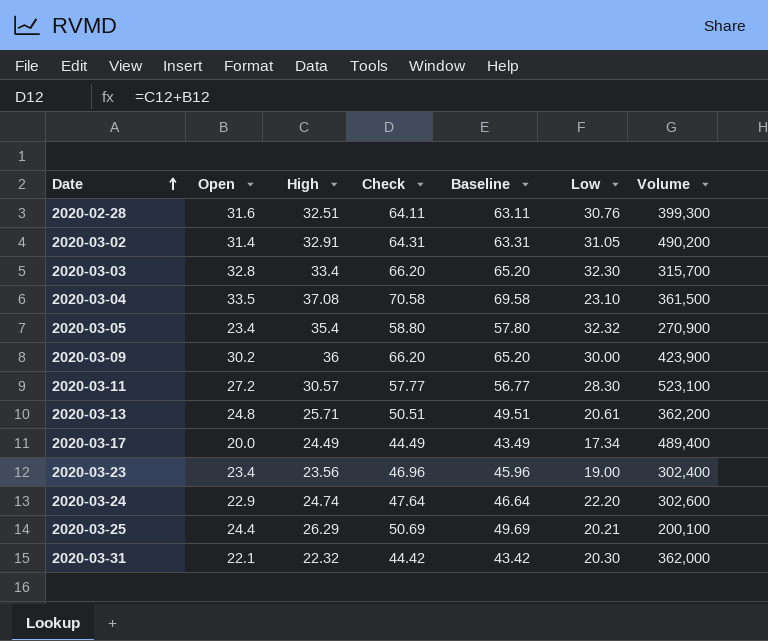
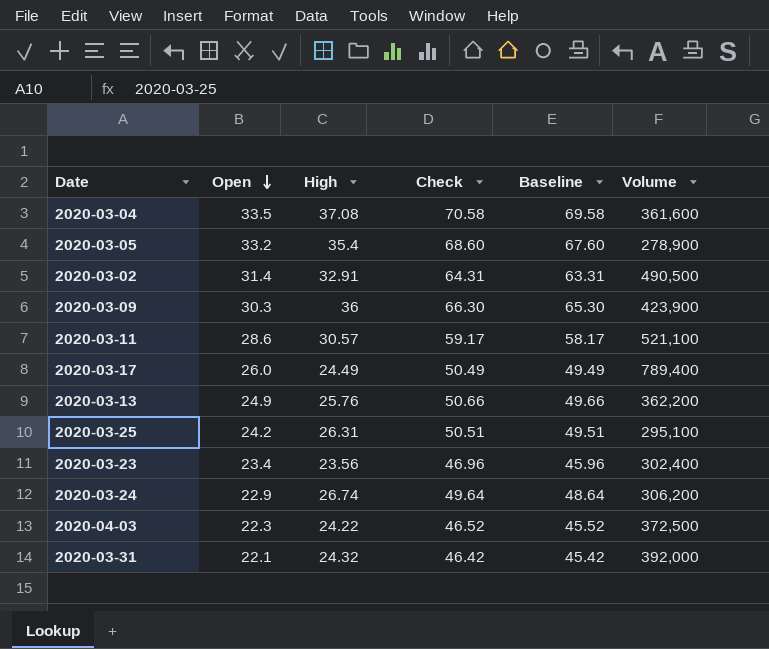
row order: Date ascending -> Open descending
column Low | position: 6 -> none
row 2020-02-28: 31.6 | 32.51 | 64.11 | 63.11 | 30.76 | 399,300 -> none
row 2020-03-03: 32.8 | 33.4 | 66.20 | 65.20 | 32.30 | 315,700 -> none
2020-03-04 | Volume: 361,500 -> 361,600
2020-03-05 | Open: 23.4 -> 33.2
2020-03-05 | Check: 58.80 -> 68.60
2020-03-05 | Baseline: 57.80 -> 67.60
2020-03-05 | Volume: 270,900 -> 278,900
2020-03-02 | Volume: 490,200 -> 490,500
2020-03-09 | Open: 30.2 -> 30.3
2020-03-09 | Check: 66.20 -> 66.30
2020-03-09 | Baseline: 65.20 -> 65.30
2020-03-11 | Open: 27.2 -> 28.6
2020-03-11 | Check: 57.77 -> 59.17
2020-03-11 | Baseline: 56.77 -> 58.17
2020-03-11 | Volume: 523,100 -> 521,100
2020-03-17 | Open: 20.0 -> 26.0
2020-03-17 | Check: 44.49 -> 50.49
2020-03-17 | Baseline: 43.49 -> 49.49
2020-03-17 | Volume: 489,400 -> 789,400
2020-03-13 | Open: 24.8 -> 24.9
2020-03-13 | High: 25.71 -> 25.76
2020-03-13 | Check: 50.51 -> 50.66
2020-03-13 | Baseline: 49.51 -> 49.66
2020-03-25 | Open: 24.4 -> 24.2
2020-03-25 | High: 26.29 -> 26.31
2020-03-25 | Check: 50.69 -> 50.51
2020-03-25 | Baseline: 49.69 -> 49.51
2020-03-25 | Volume: 200,100 -> 295,100
2020-03-24 | High: 24.74 -> 26.74
2020-03-24 | Check: 47.64 -> 49.64
2020-03-24 | Baseline: 46.64 -> 48.64
2020-03-24 | Volume: 302,600 -> 306,200
row 2020-04-03: none -> 22.3 | 24.22 | 46.52 | 45.52 | 372,500
2020-03-31 | High: 22.32 -> 24.32
2020-03-31 | Check: 44.42 -> 46.42
2020-03-31 | Baseline: 43.42 -> 45.42
2020-03-31 | Volume: 362,000 -> 392,000

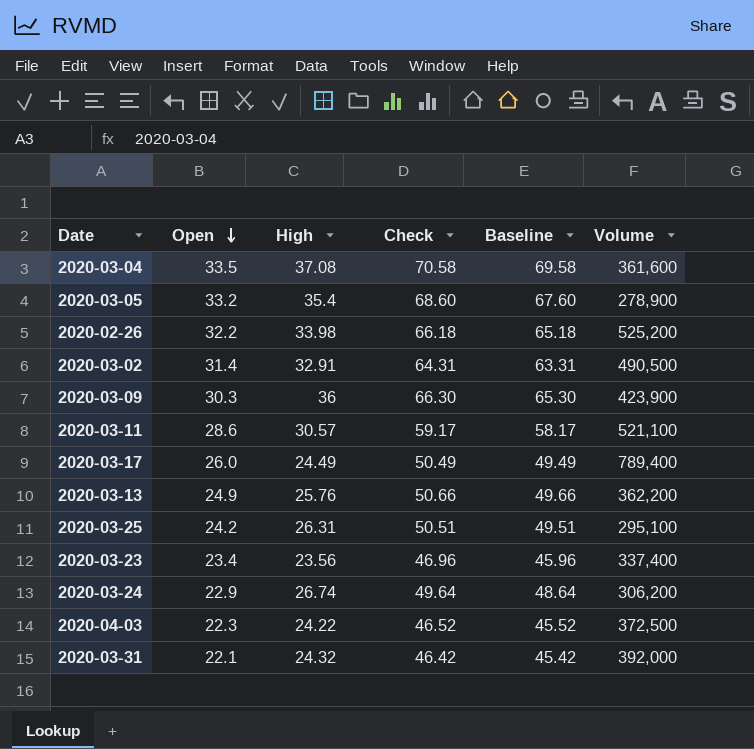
row 2020-02-26: none -> 32.2 | 33.98 | 66.18 | 65.18 | 525,200
2020-03-23 | Volume: 302,400 -> 337,400

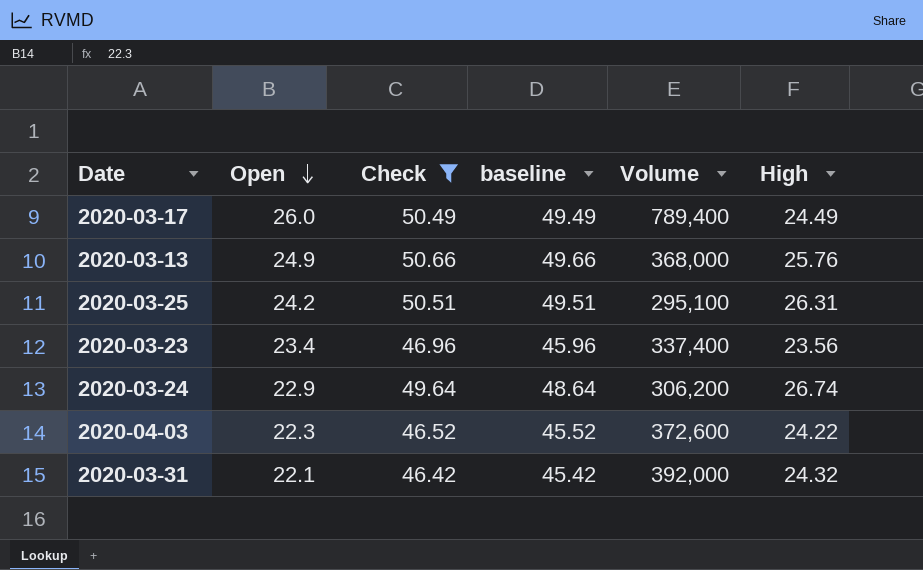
filter: none -> Check <= 50.66
column name: Baseline -> baseline
column High | position: 3 -> 6
2020-03-13 | Volume: 362,200 -> 368,000
2020-04-03 | Volume: 372,500 -> 372,600

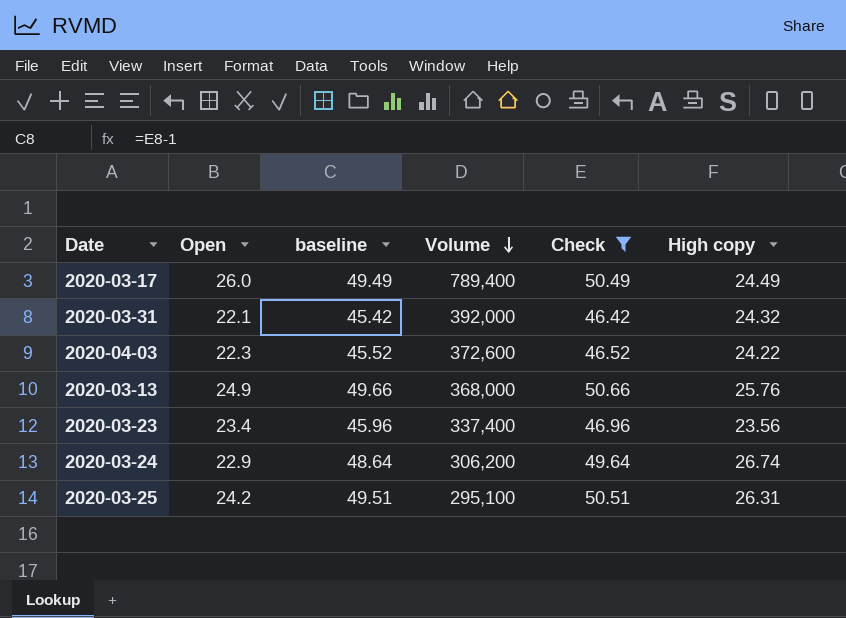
row order: Open descending -> Volume descending
column Check | position: 3 -> 5
column name: High -> High copy

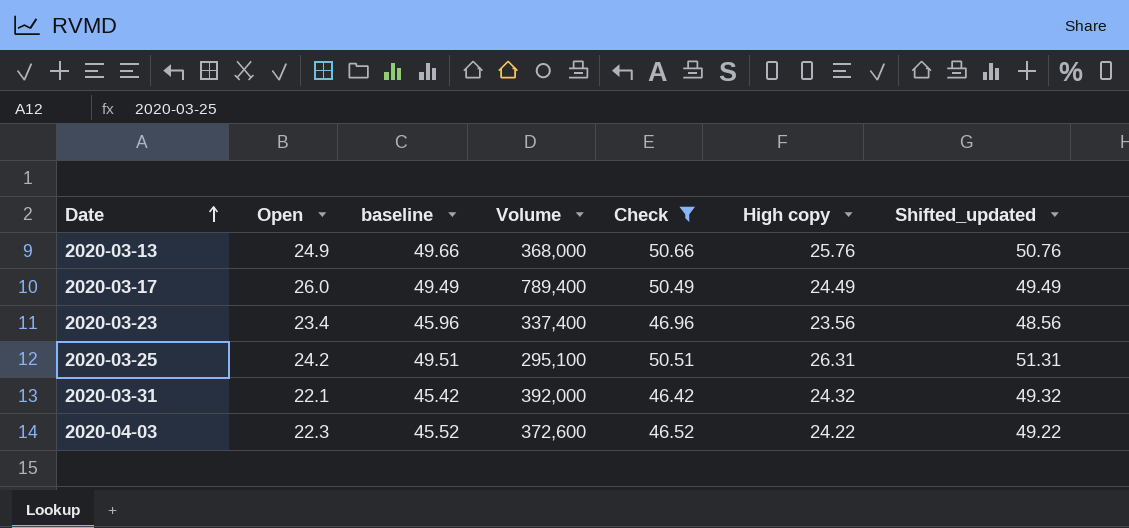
row order: Volume descending -> Date ascending
column Shifted_updated | formula: none -> [High copy] + 25
row 2020-03-24: 22.9 | 48.64 | 306,200 | 49.64 | 26.74 -> none

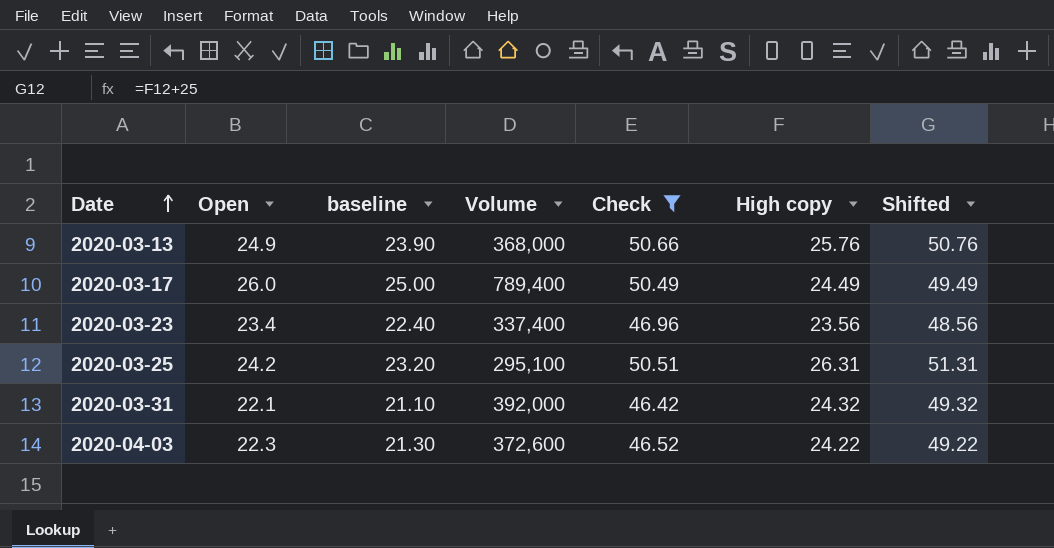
column baseline | formula: [Check] - 1 -> [Open] - 1
column name: Shifted_updated -> Shifted

